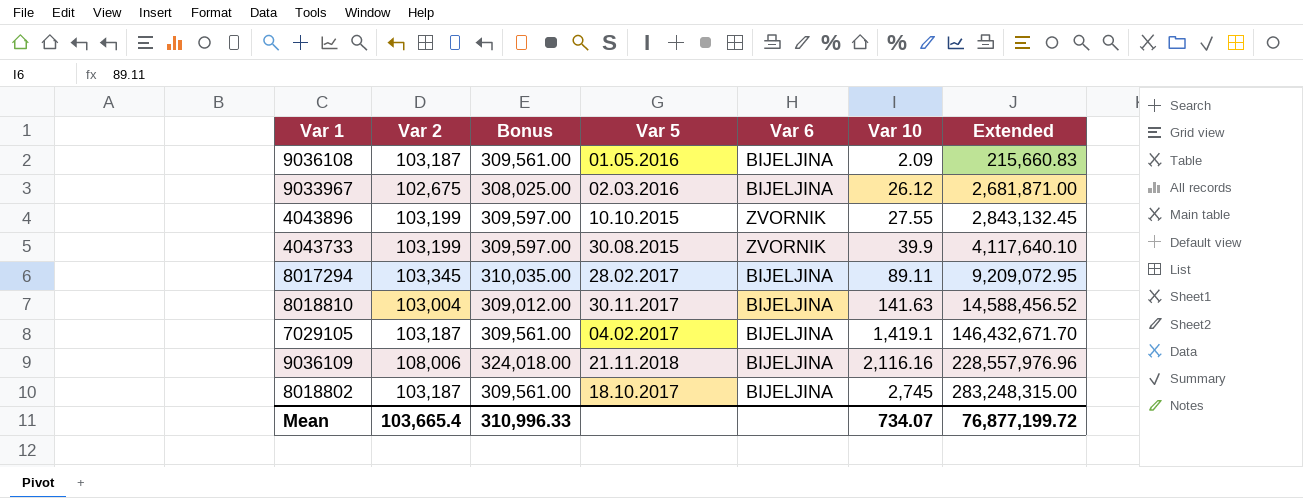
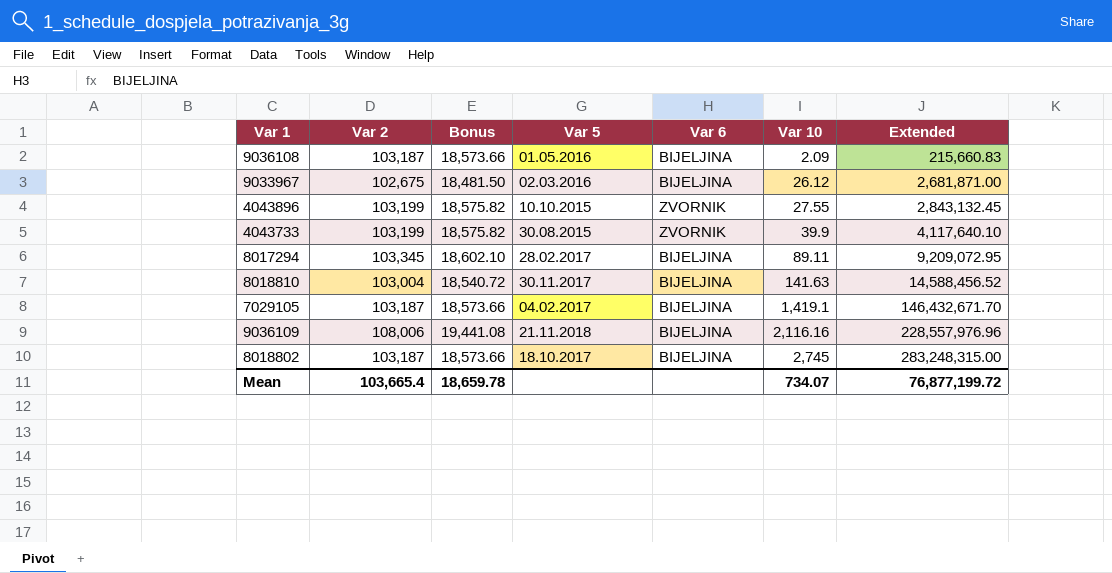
column Bonus | formula: [Var 2] * 3 -> [Var 2] * 0.18
Mean | Bonus: 310,996.33 -> 18,659.78

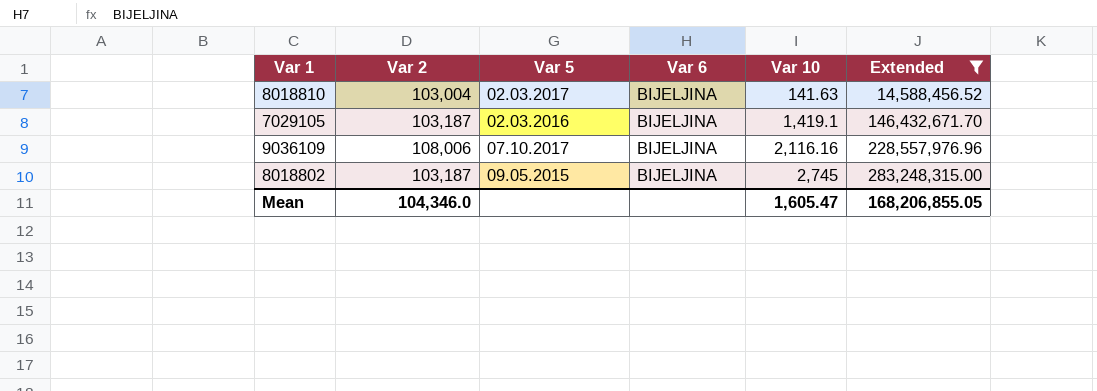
filter: none -> Extended >= 14,588,456.52
column Bonus | formula: [Var 2] * 0.18 -> none
8018810 | Var 5: 30.11.2017 -> 02.03.2017
7029105 | Var 5: 04.02.2017 -> 02.03.2016
9036109 | Var 5: 21.11.2018 -> 07.10.2017
8018802 | Var 5: 18.10.2017 -> 09.05.2015
Mean | Var 2: 103,665.4 -> 104,346.0
Mean | Var 10: 734.07 -> 1,605.47
Mean | Extended: 76,877,199.72 -> 168,206,855.05

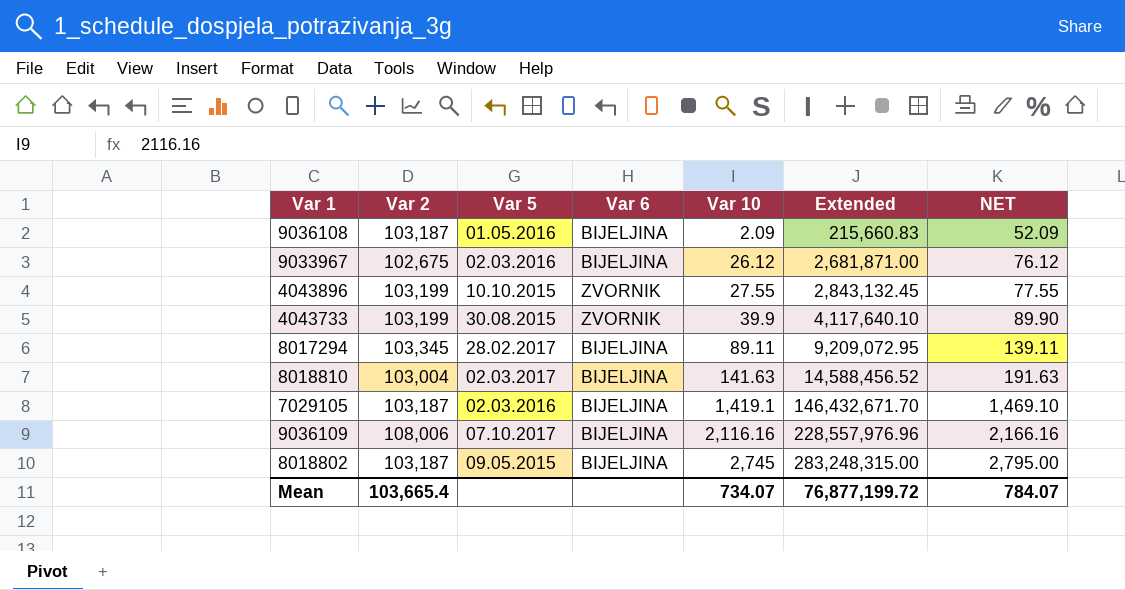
filter: Extended >= 14,588,456.52 -> none
column NET | formula: none -> [Var 10] + 50
Mean | Var 2: 104,346.0 -> 103,665.4
Mean | Var 10: 1,605.47 -> 734.07
Mean | Extended: 168,206,855.05 -> 76,877,199.72

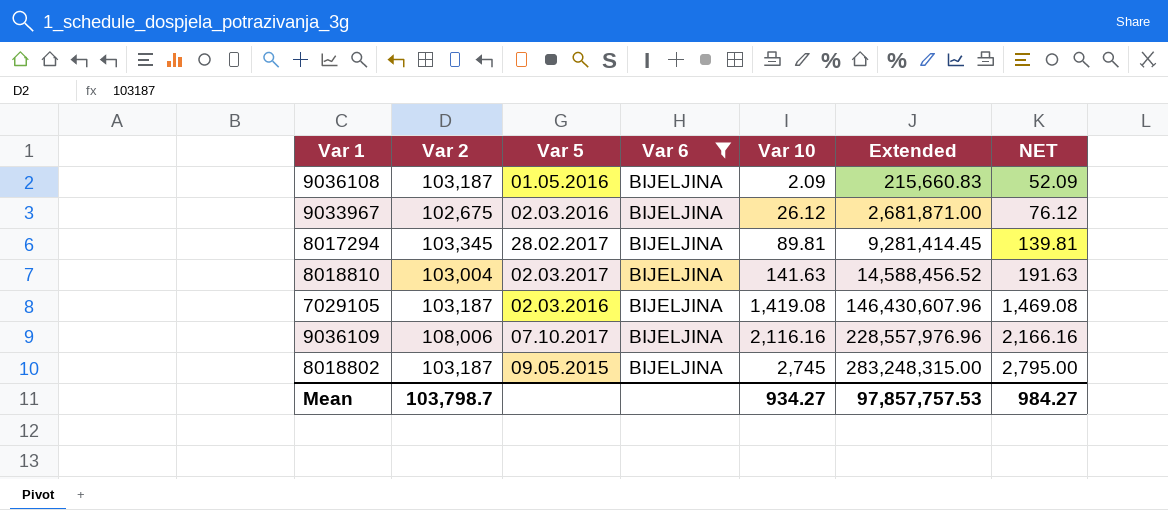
filter: none -> Var 6 = BIJELJINA
8017294 | Var 10: 89.11 -> 89.81
8017294 | Extended: 9,209,072.95 -> 9,281,414.45
8017294 | NET: 139.11 -> 139.81
7029105 | Var 10: 1,419.1 -> 1,419.08
7029105 | Extended: 146,432,671.70 -> 146,430,607.96
7029105 | NET: 1,469.10 -> 1,469.08
Mean | Var 2: 103,665.4 -> 103,798.7
Mean | Var 10: 734.07 -> 934.27
Mean | Extended: 76,877,199.72 -> 97,857,757.53
Mean | NET: 784.07 -> 984.27

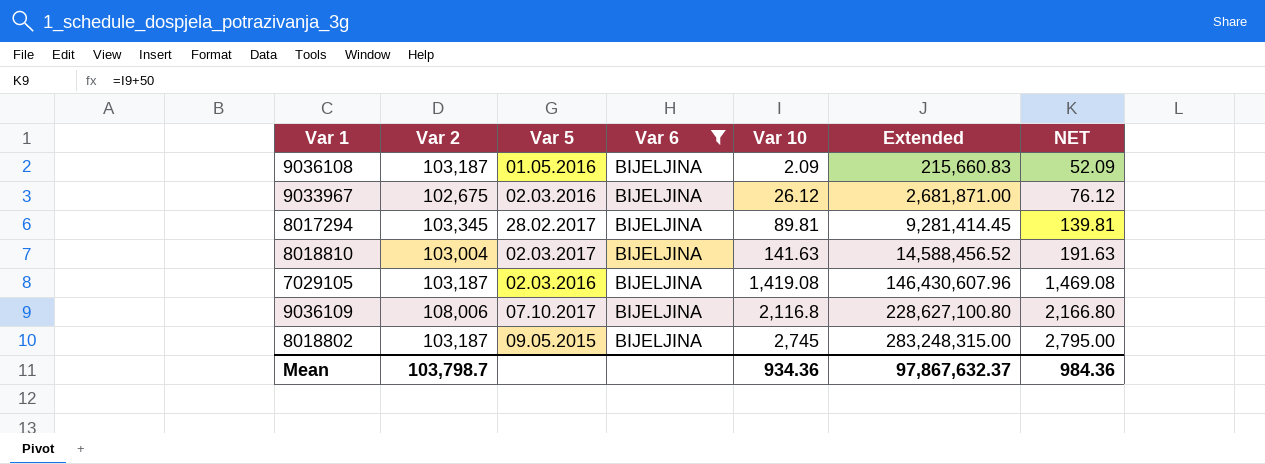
9036109 | Var 10: 2,116.16 -> 2,116.8
9036109 | Extended: 228,557,976.96 -> 228,627,100.80
9036109 | NET: 2,166.16 -> 2,166.80
Mean | Var 10: 934.27 -> 934.36
Mean | Extended: 97,857,757.53 -> 97,867,632.37
Mean | NET: 984.27 -> 984.36

